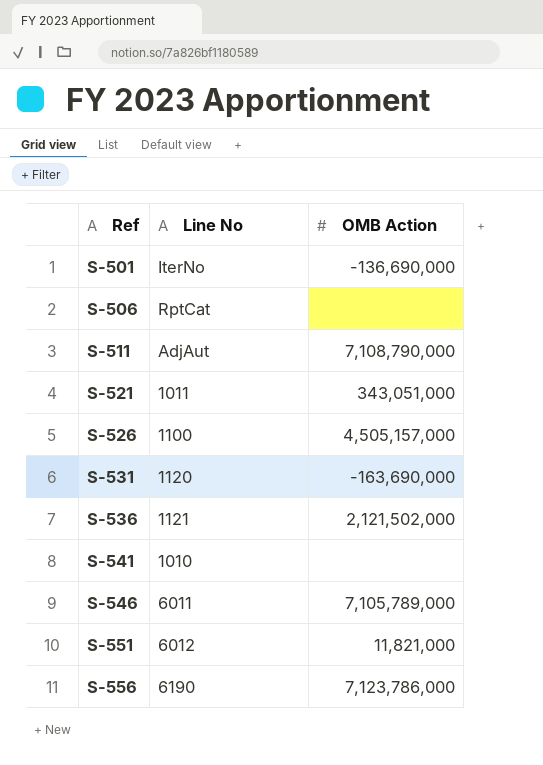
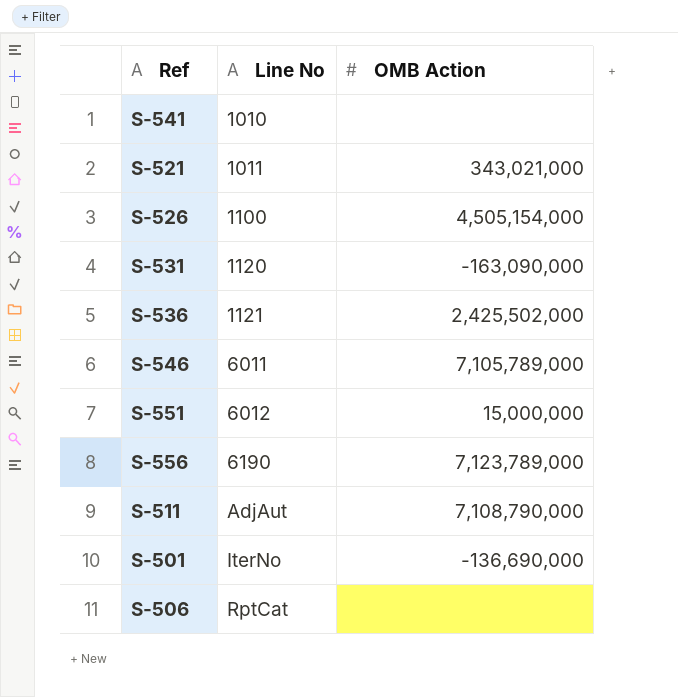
row order: Ref ascending -> Line No ascending
S-521 | OMB Action: 343,051,000 -> 343,021,000
S-526 | OMB Action: 4,505,157,000 -> 4,505,154,000
S-531 | OMB Action: -163,690,000 -> -163,090,000
S-536 | OMB Action: 2,121,502,000 -> 2,425,502,000
S-551 | OMB Action: 11,821,000 -> 15,000,000
S-556 | OMB Action: 7,123,786,000 -> 7,123,789,000

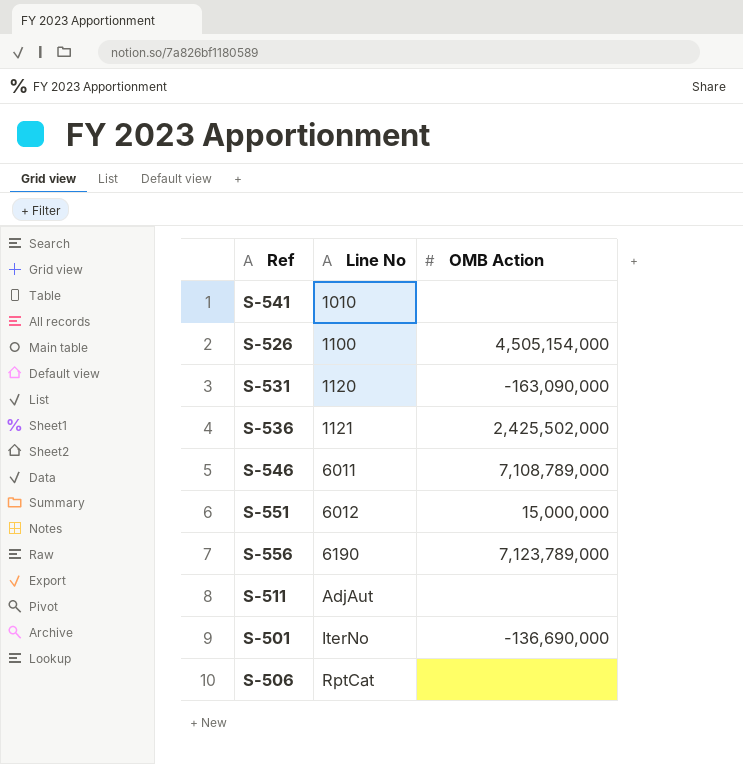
row S-521: 1011 | 343,021,000 -> none
S-546 | OMB Action: 7,105,789,000 -> 7,108,789,000
S-511 | OMB Action: 7,108,790,000 -> none

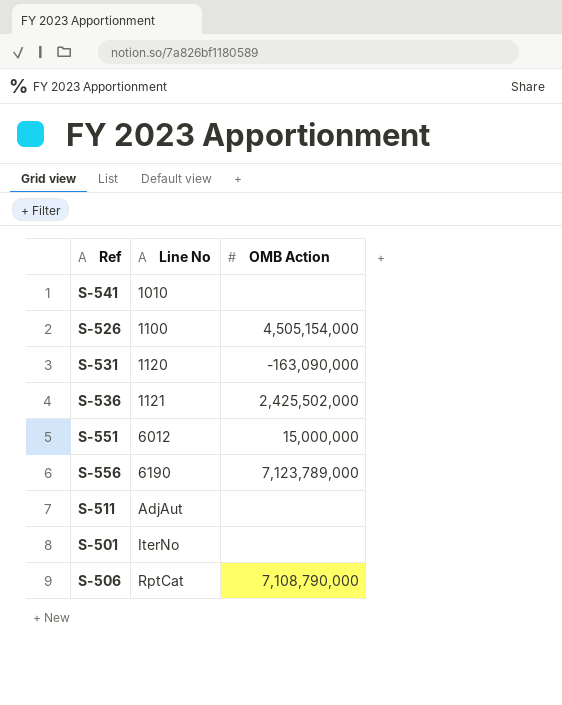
row S-546: 6011 | 7,108,789,000 -> none
S-501 | OMB Action: -136,690,000 -> none
S-506 | OMB Action: none -> 7,108,790,000

